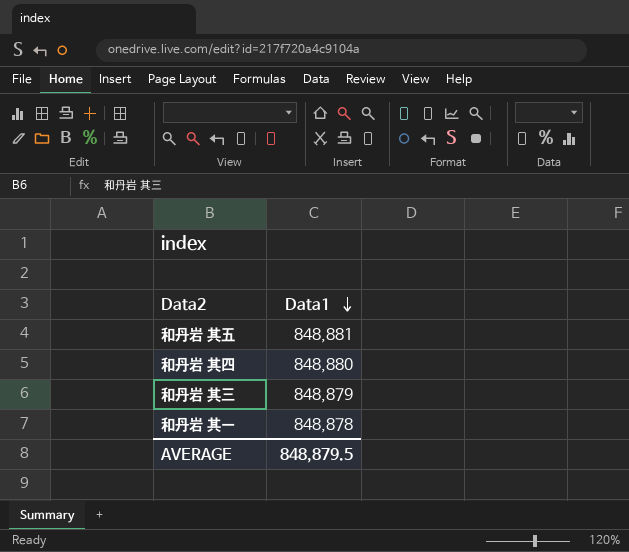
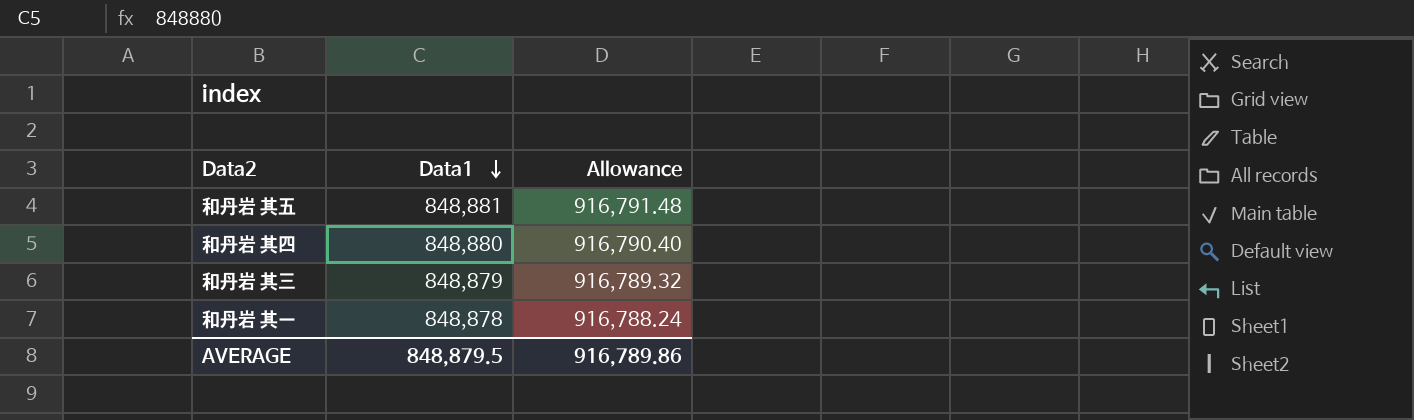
column Allowance | formula: none -> [Data1] * 1.08

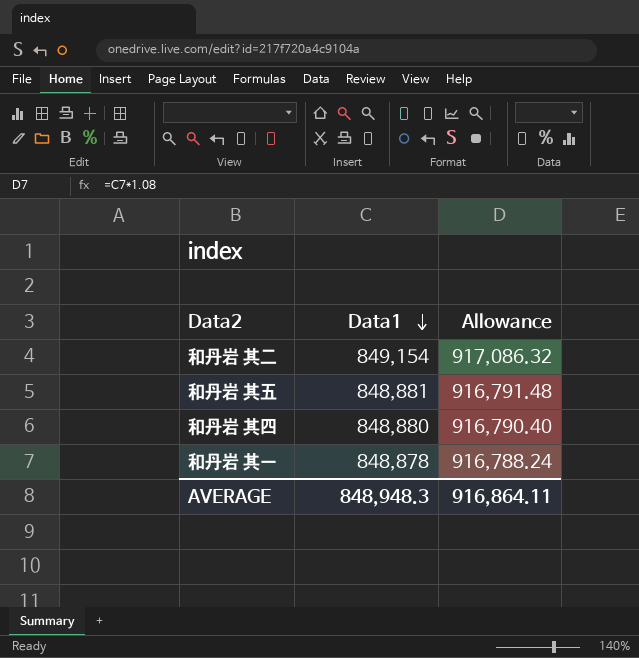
row 和丹岩 其三: 848,879 | 916,789.32 -> none
row 和丹岩 其二: none -> 849,154 | 917,086.32
AVERAGE | Data1: 848,879.5 -> 848,948.3
AVERAGE | Allowance: 916,789.86 -> 916,864.11

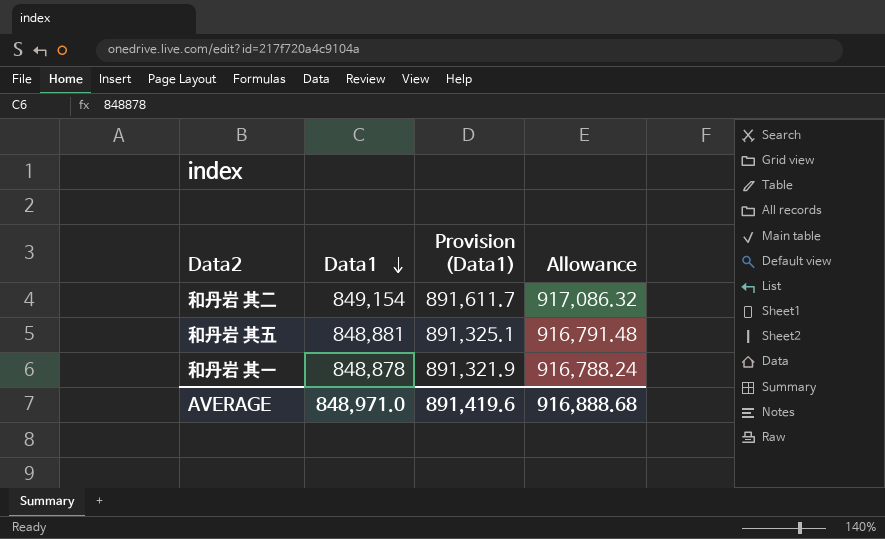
column Provision (Data1) | formula: none -> [Data1] * 1.05
row 和丹岩 其四: 848,880 | 916,790.40 -> none
AVERAGE | Data1: 848,948.3 -> 848,971.0
AVERAGE | Allowance: 916,864.11 -> 916,888.68

